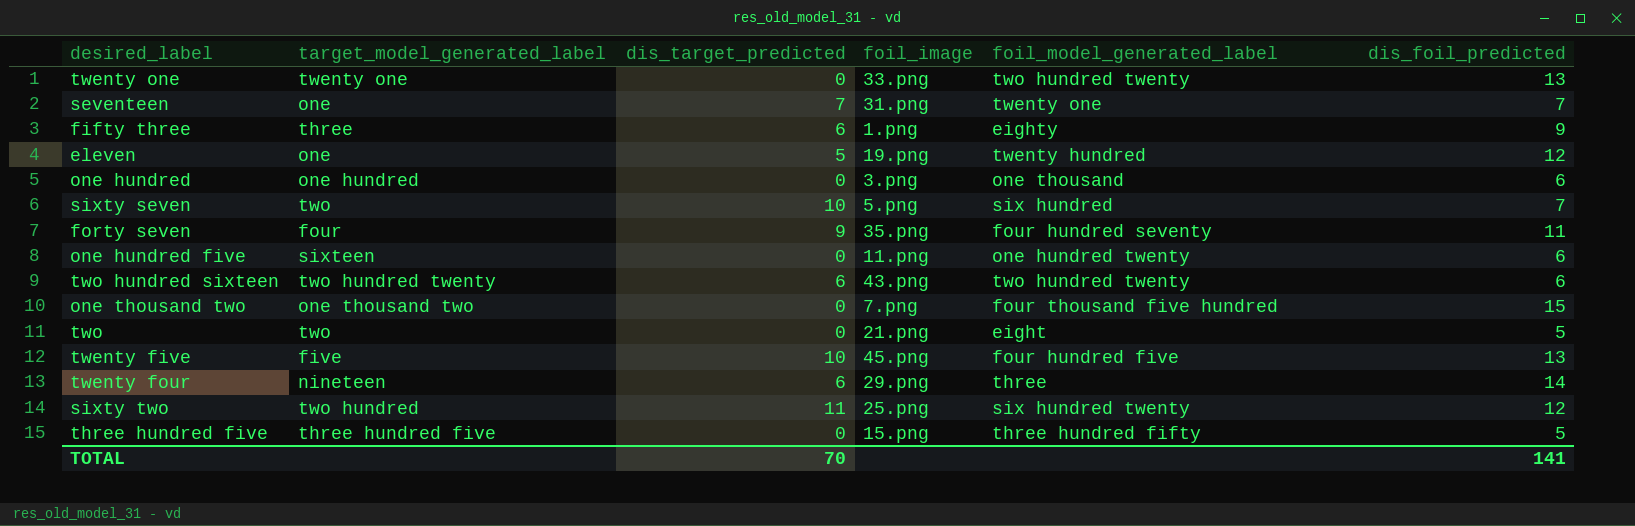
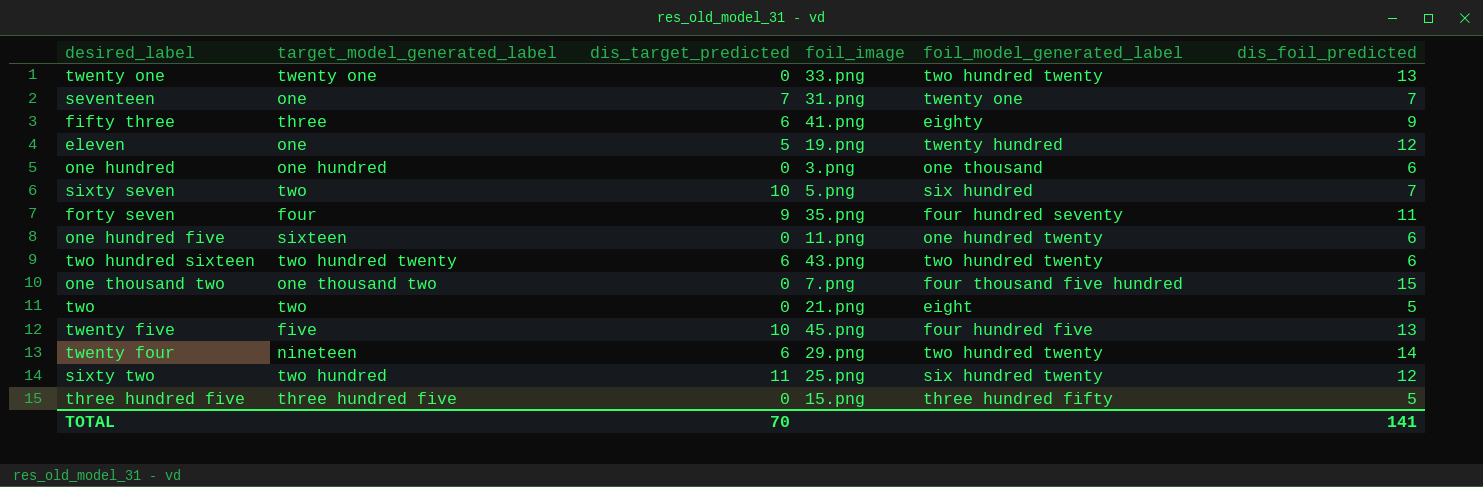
fifty three | foil_image: 1.png -> 41.png
twenty four | foil_model_generated_label: three -> two hundred twenty

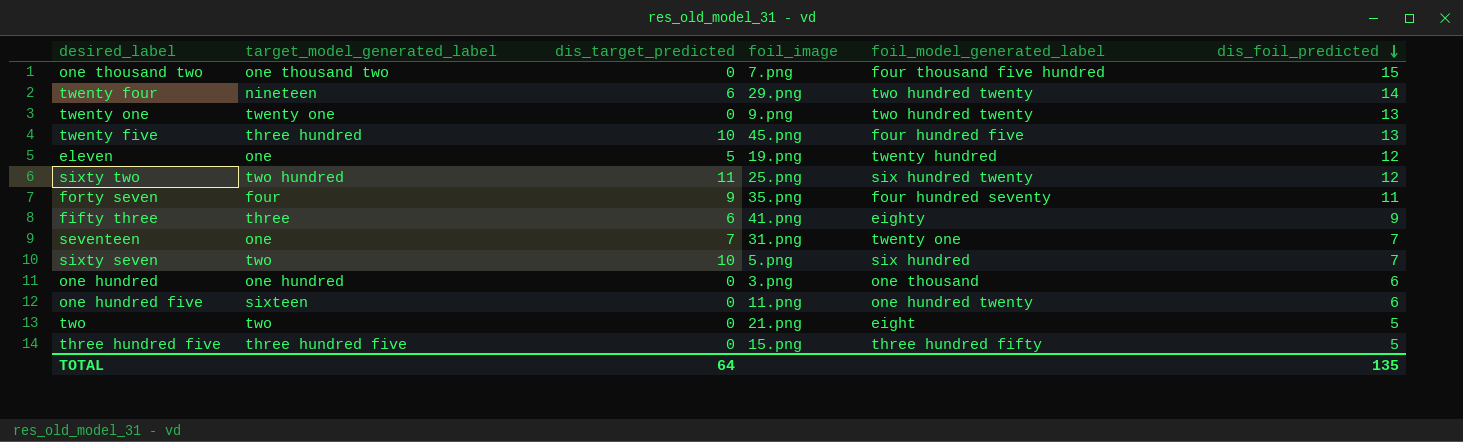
row order: none -> dis_foil_predicted descending
row two hundred sixteen: two hundred twenty | 6 | 43.png | two hundred twenty | 6 -> none
twenty one | foil_image: 33.png -> 9.png
twenty five | target_model_generated_label: five -> three hundred
TOTAL | dis_target_predicted: 70 -> 64
TOTAL | dis_foil_predicted: 141 -> 135

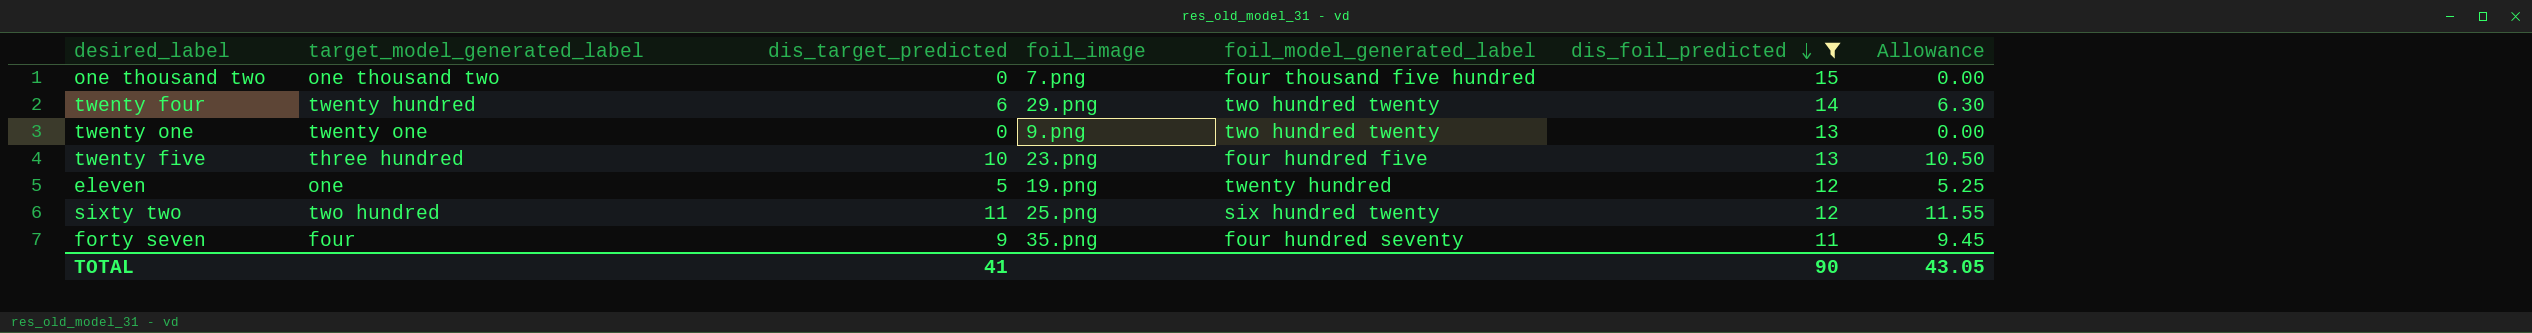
filter: none -> dis_foil_predicted >= 11
column Allowance | formula: none -> [dis_target_predicted] * 1.05
twenty four | target_model_generated_label: nineteen -> twenty hundred
twenty five | foil_image: 45.png -> 23.png
TOTAL | dis_target_predicted: 64 -> 41
TOTAL | dis_foil_predicted: 135 -> 90

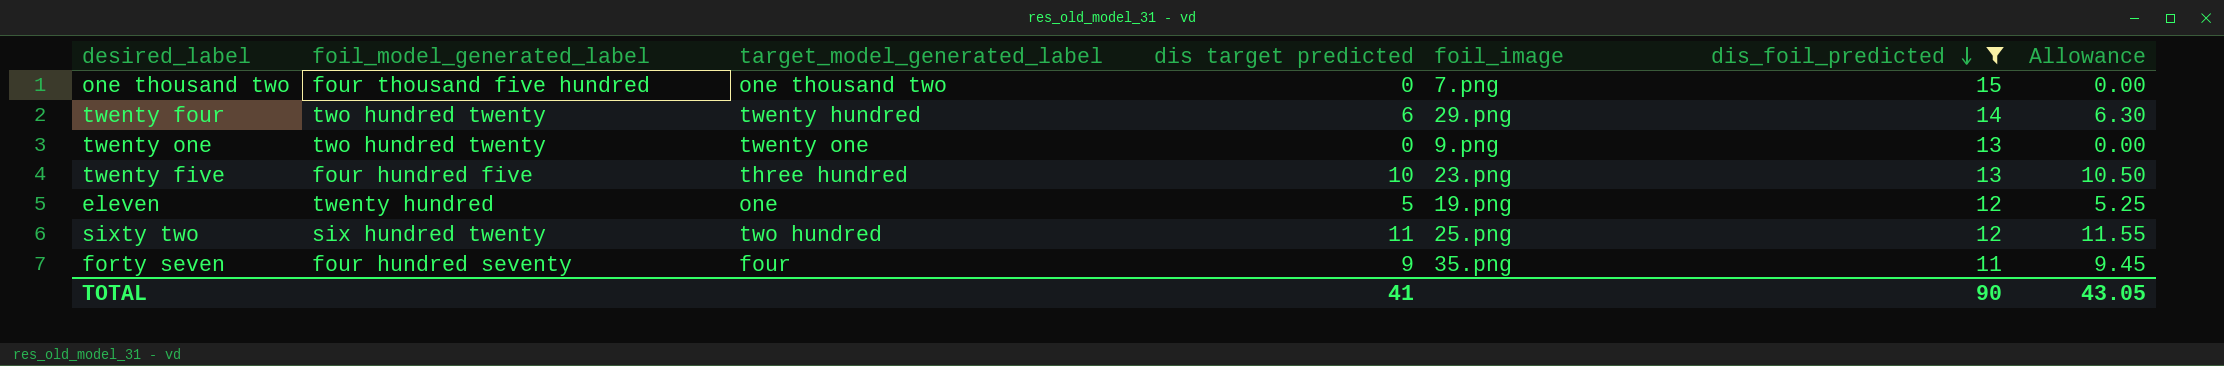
column foil_model_generated_label | position: 5 -> 2
column name: dis_target_predicted -> dis target predicted

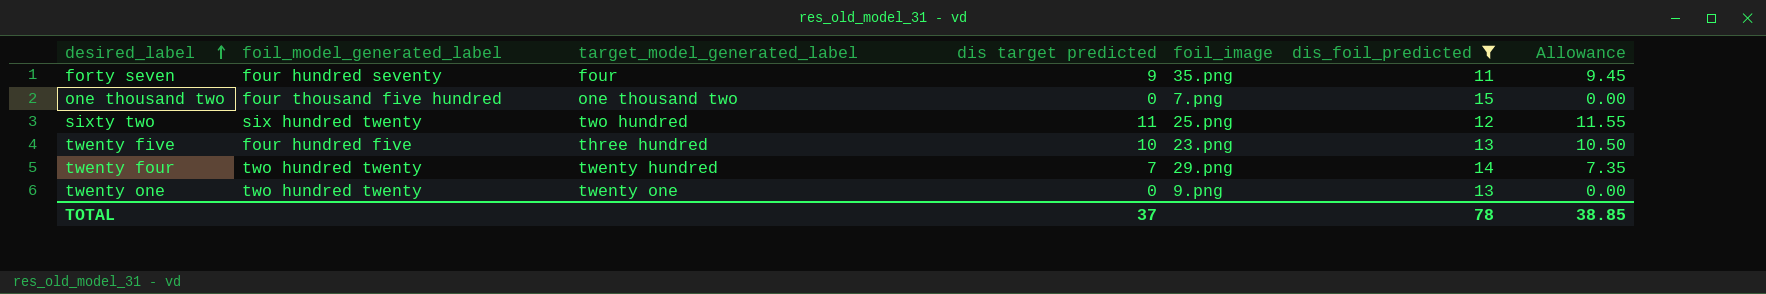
row order: dis_foil_predicted descending -> desired_label ascending
row eleven: twenty hundred | one | 5 | 19.png | 12 | 5.25 -> none
twenty four | dis target predicted: 6 -> 7
twenty four | Allowance: 6.30 -> 7.35
TOTAL | dis target predicted: 41 -> 37
TOTAL | dis_foil_predicted: 90 -> 78
TOTAL | Allowance: 43.05 -> 38.85

